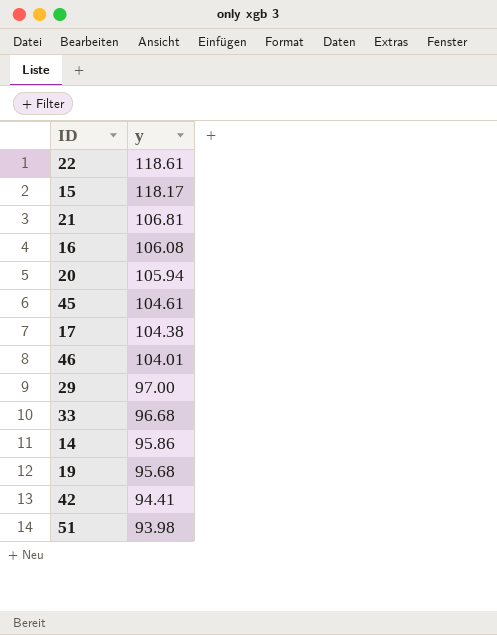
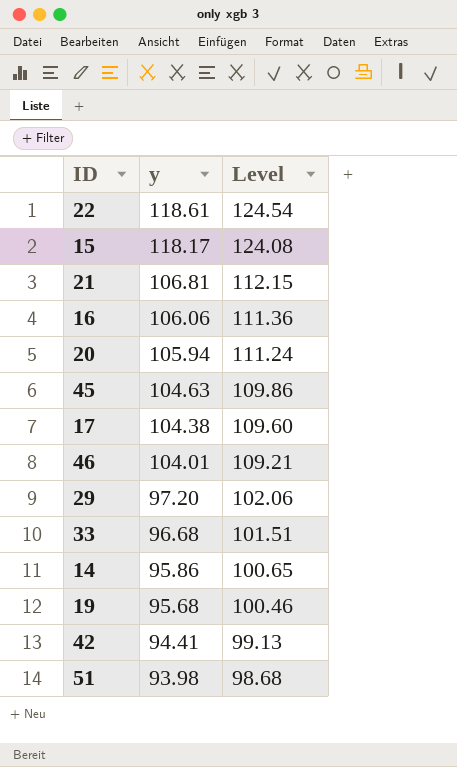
column Level | formula: none -> [y] * 1.05
16 | y: 106.08 -> 106.06
45 | y: 104.61 -> 104.63
29 | y: 97.00 -> 97.20

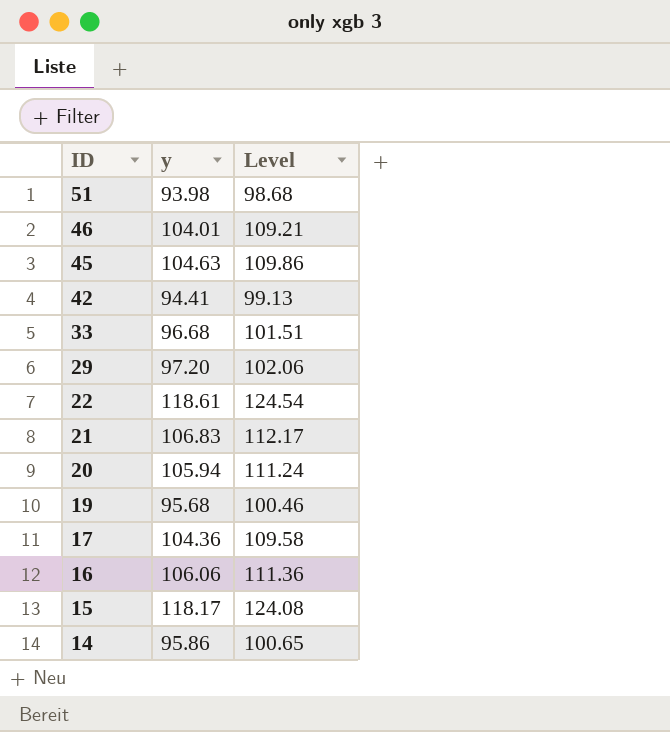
row order: y descending -> ID descending
21 | y: 106.81 -> 106.83
21 | Level: 112.15 -> 112.17
17 | y: 104.38 -> 104.36
17 | Level: 109.60 -> 109.58

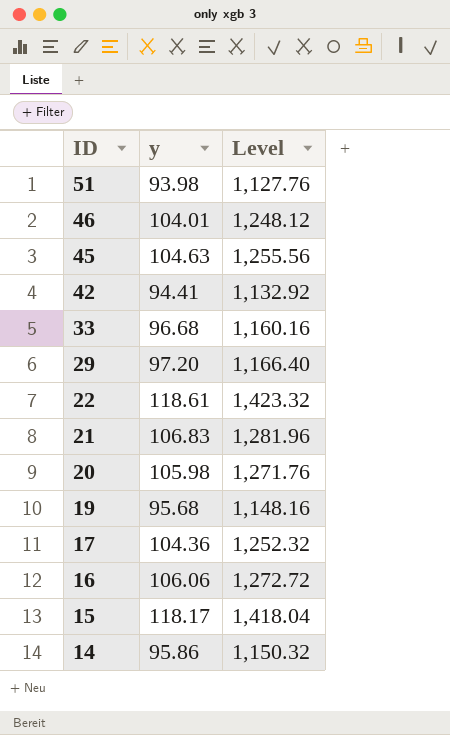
column Level | formula: [y] * 1.05 -> [y] * 12
20 | y: 105.94 -> 105.98

